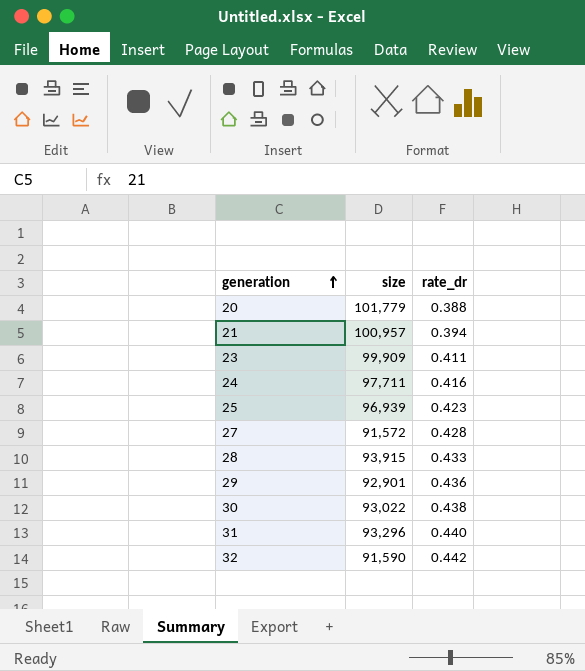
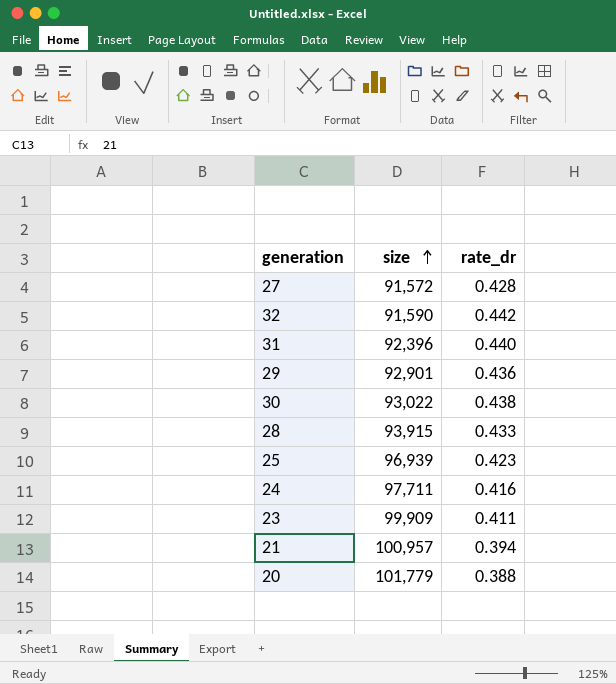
row order: generation ascending -> size ascending
31 | size: 93,296 -> 92,396

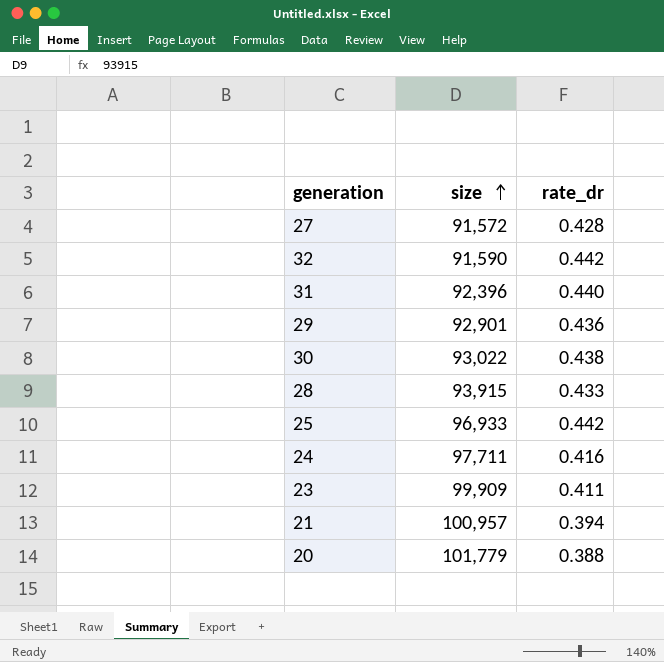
25 | size: 96,939 -> 96,933
25 | rate_dr: 0.423 -> 0.442

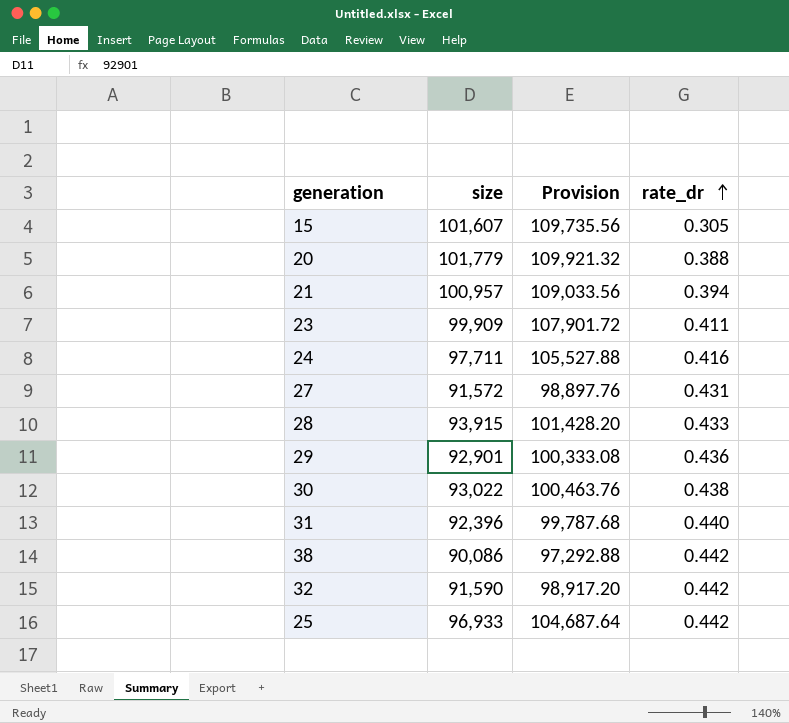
row order: size ascending -> rate_dr ascending
column Provision | formula: none -> [size] * 1.08
row 15: none -> 101,607 | 109,735.56 | 0.305
27 | rate_dr: 0.428 -> 0.431
row 38: none -> 90,086 | 97,292.88 | 0.442

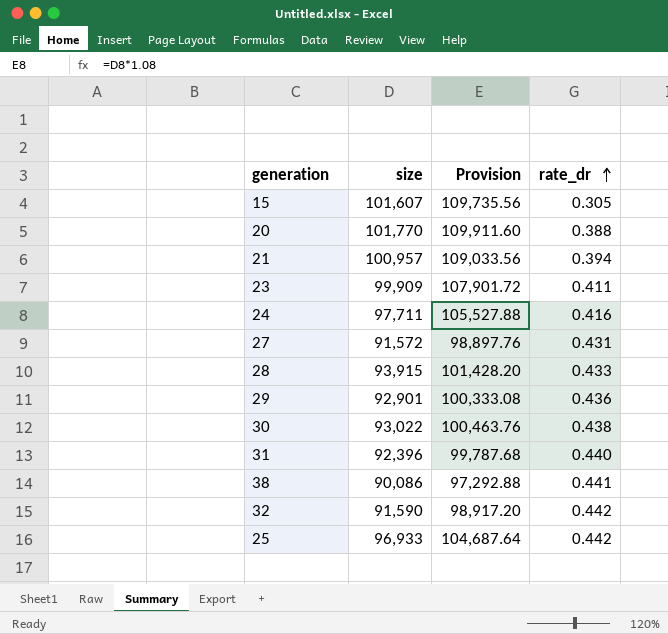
20 | size: 101,779 -> 101,770
20 | Provision: 109,921.32 -> 109,911.60
38 | rate_dr: 0.442 -> 0.441

